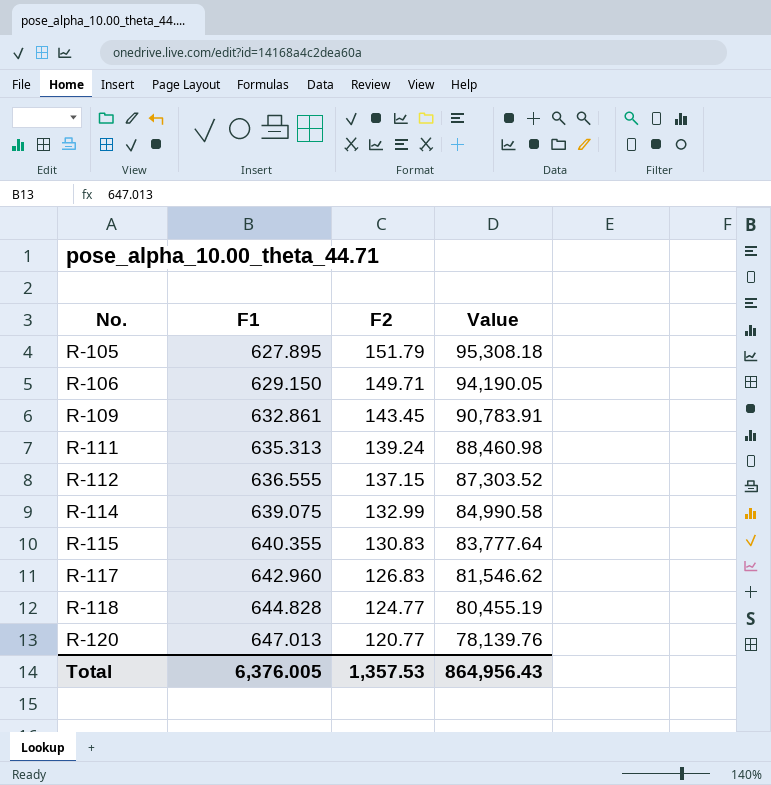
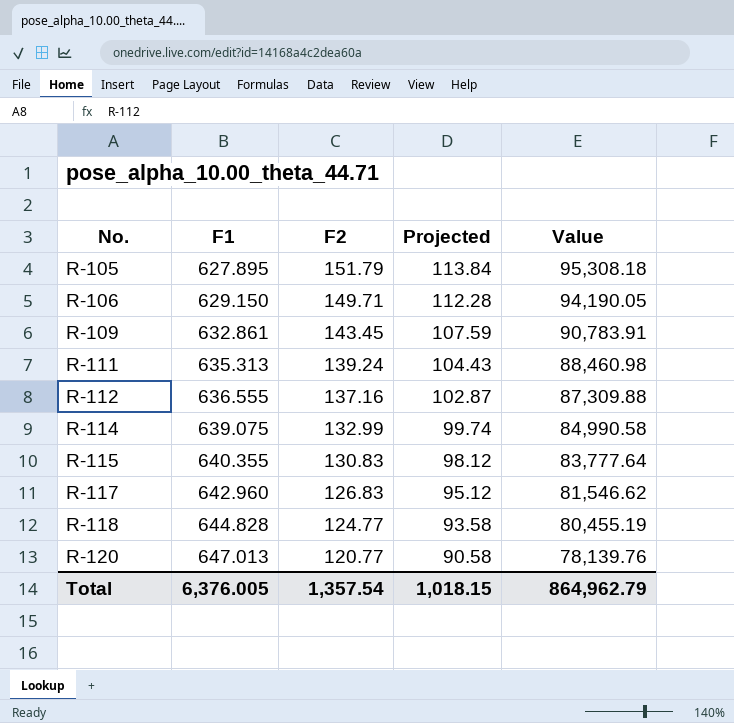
column Projected | formula: none -> [F2] * 0.75
R-112 | F2: 137.15 -> 137.16
R-112 | Value: 87,303.52 -> 87,309.88
Total | F2: 1,357.53 -> 1,357.54
Total | Value: 864,956.43 -> 864,962.79

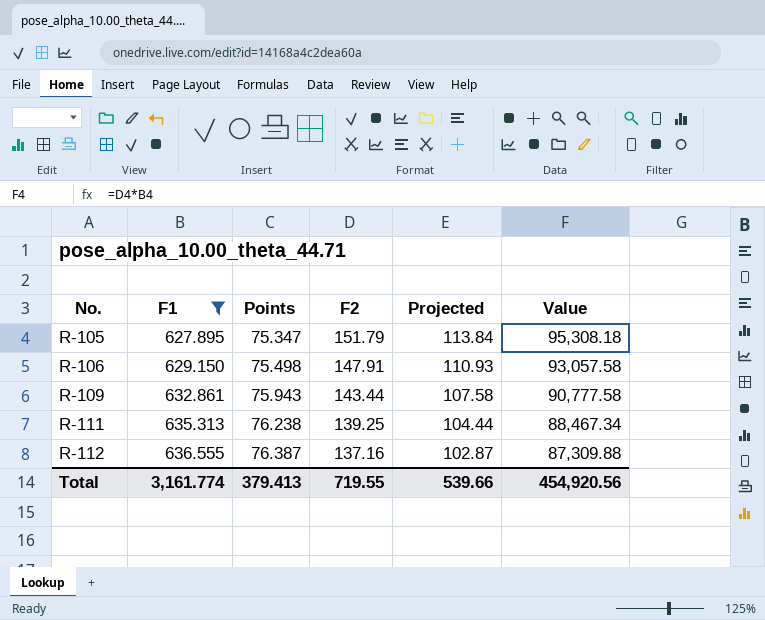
filter: none -> F1 <= 636.555
column Points | formula: none -> [F1] * 0.12
R-106 | F2: 149.71 -> 147.91
R-106 | Projected: 112.28 -> 110.93
R-106 | Value: 94,190.05 -> 93,057.58
R-109 | F2: 143.45 -> 143.44
R-109 | Projected: 107.59 -> 107.58
R-109 | Value: 90,783.91 -> 90,777.58
R-111 | F2: 139.24 -> 139.25
R-111 | Projected: 104.43 -> 104.44
R-111 | Value: 88,460.98 -> 88,467.34
Total | F1: 6,376.005 -> 3,161.774
Total | F2: 1,357.54 -> 719.55
Total | Projected: 1,018.15 -> 539.66
Total | Value: 864,962.79 -> 454,920.56

